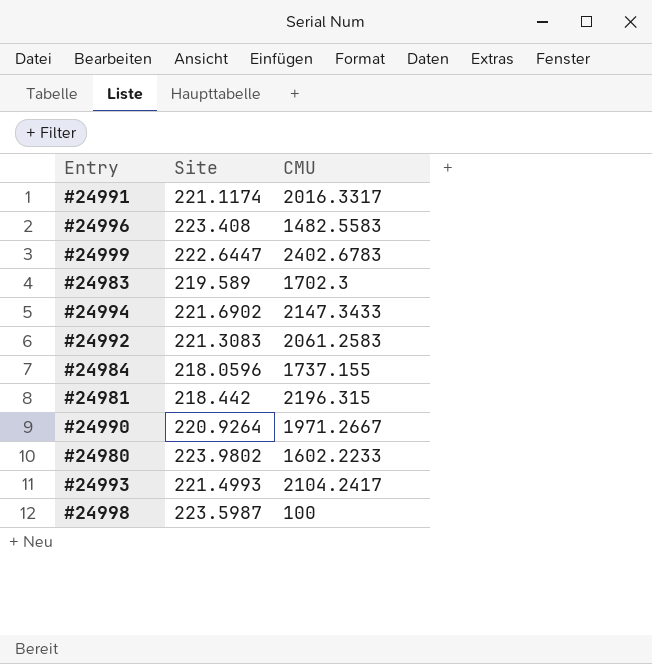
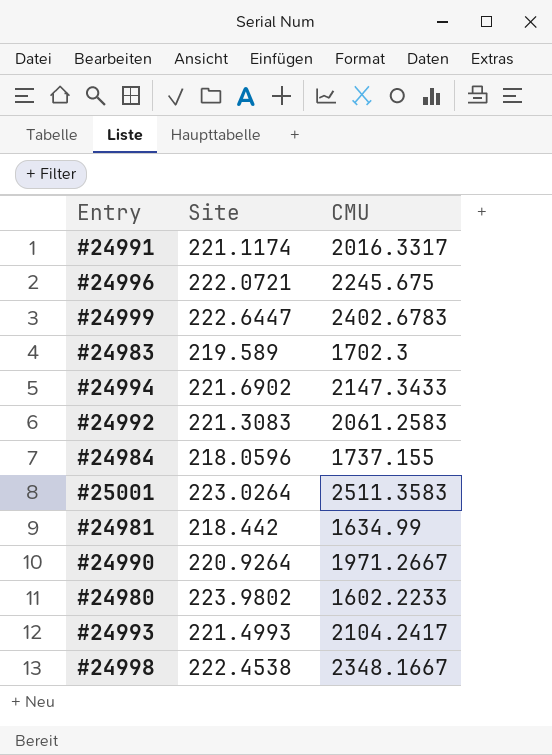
#24996 | Site: 223.408 -> 222.0721
#24996 | CMU: 1482.5583 -> 2245.675
row #25001: none -> 223.0264 | 2511.3583
#24981 | CMU: 2196.315 -> 1634.99
#24998 | Site: 223.5987 -> 222.4538
#24998 | CMU: 100 -> 2348.1667

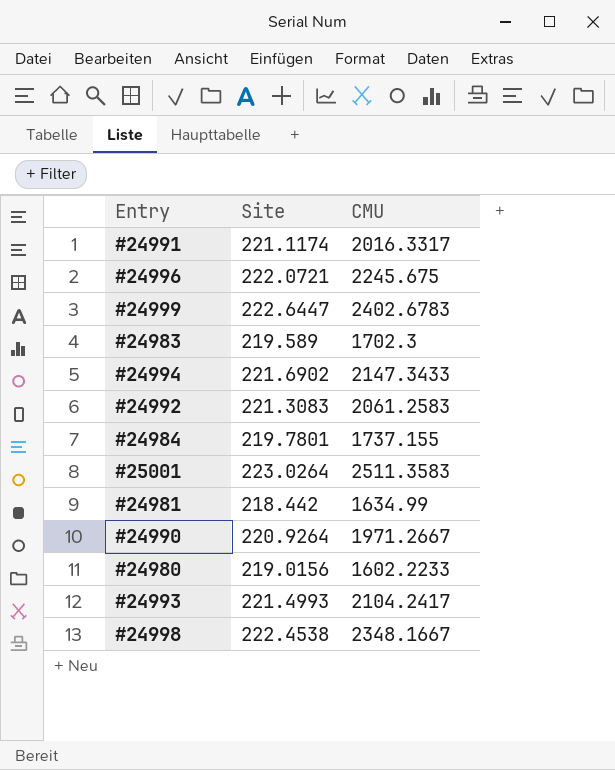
#24984 | Site: 218.0596 -> 219.7801
#24980 | Site: 223.9802 -> 219.0156

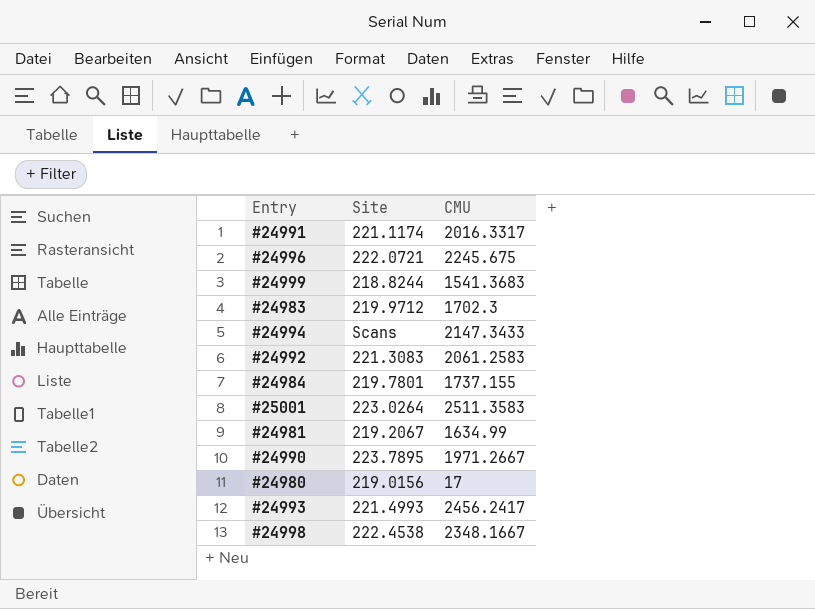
#24999 | Site: 222.6447 -> 218.8244
#24999 | CMU: 2402.6783 -> 1541.3683
#24983 | Site: 219.589 -> 219.9712
#24994 | Site: 221.6902 -> Scans
#24981 | Site: 218.442 -> 219.2067
#24990 | Site: 220.9264 -> 223.7895
#24980 | CMU: 1602.2233 -> 17
#24993 | CMU: 2104.2417 -> 2456.2417

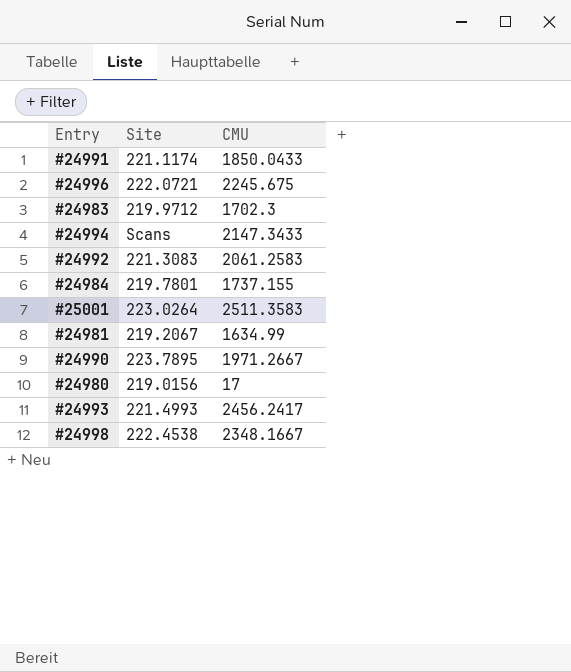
row #24999: 218.8244 | 1541.3683 -> none
#24991 | CMU: 2016.3317 -> 1850.0433

